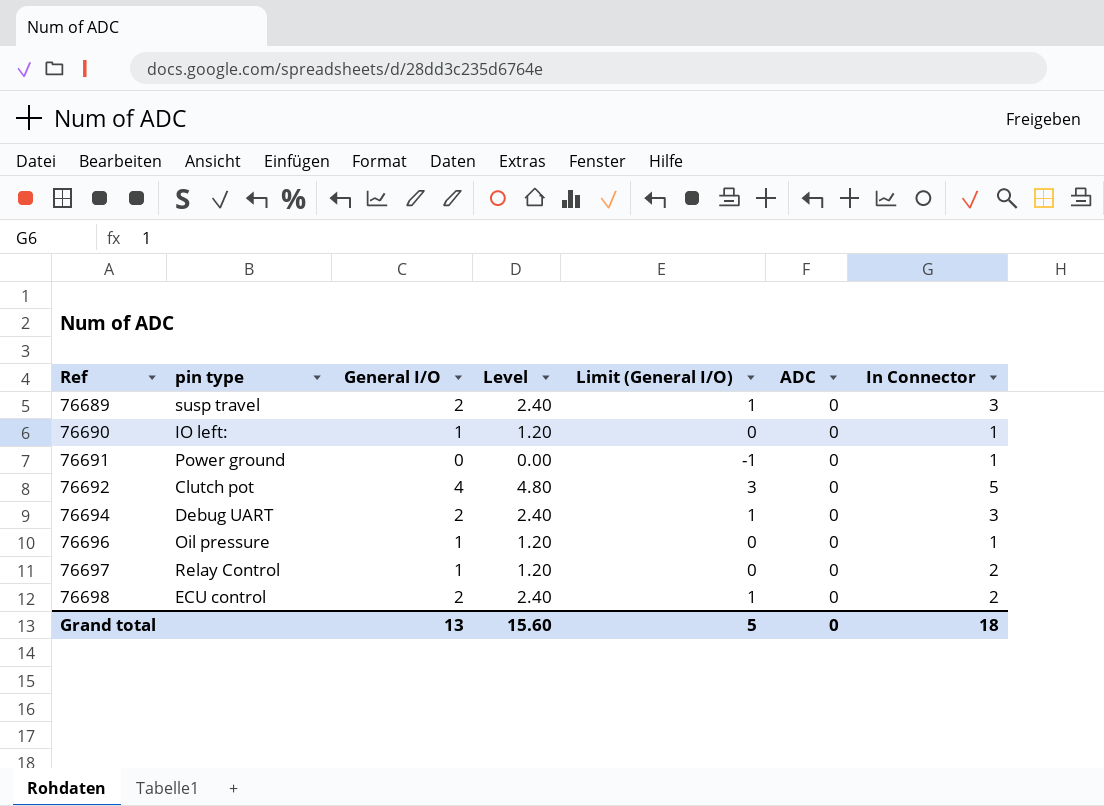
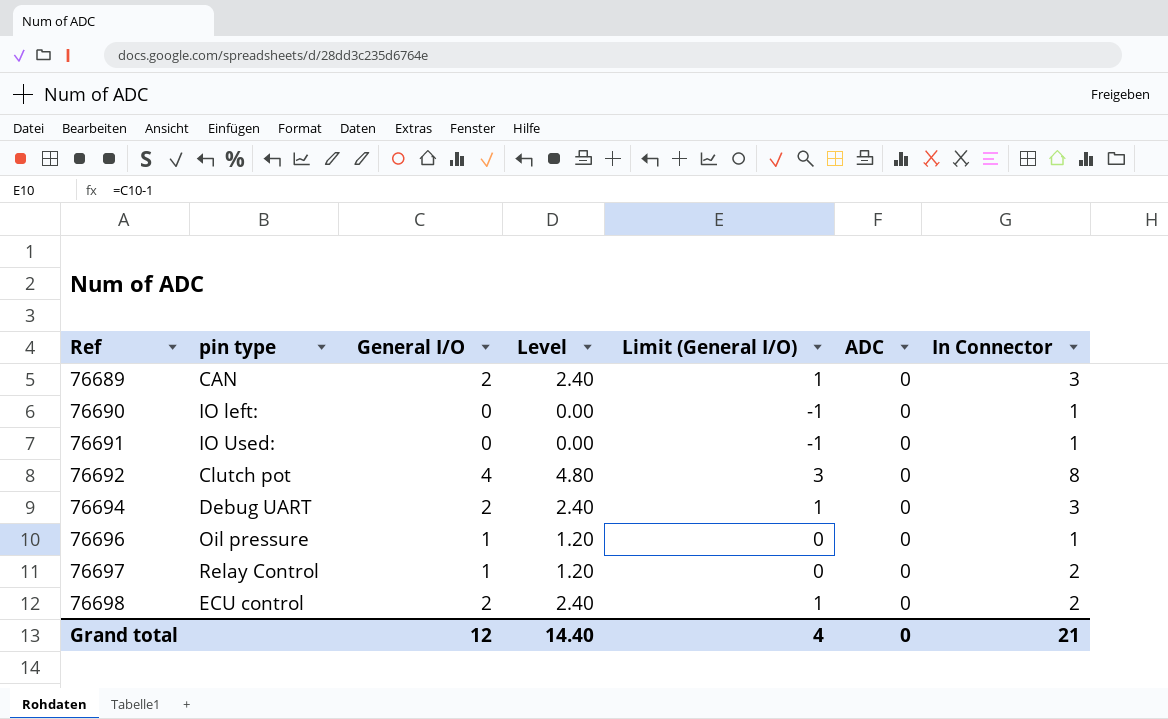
76689 | pin type: susp travel -> CAN
76690 | General I/O: 1 -> 0
76690 | Level: 1.20 -> 0.00
76690 | Limit (General I/O): 0 -> -1
76691 | pin type: Power ground -> IO Used:
76692 | In Connector: 5 -> 8
Grand total | General I/O: 13 -> 12
Grand total | Level: 15.60 -> 14.40
Grand total | Limit (General I/O): 5 -> 4
Grand total | In Connector: 18 -> 21

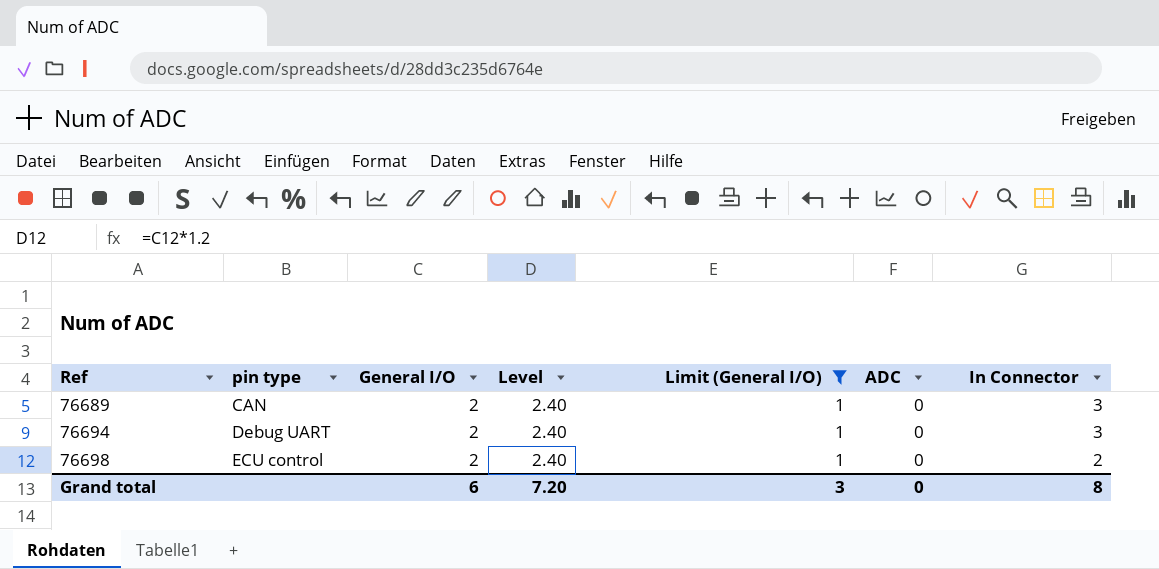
filter: none -> Limit (General I/O) = 1
Grand total | General I/O: 12 -> 6
Grand total | Level: 14.40 -> 7.20
Grand total | Limit (General I/O): 4 -> 3
Grand total | In Connector: 21 -> 8

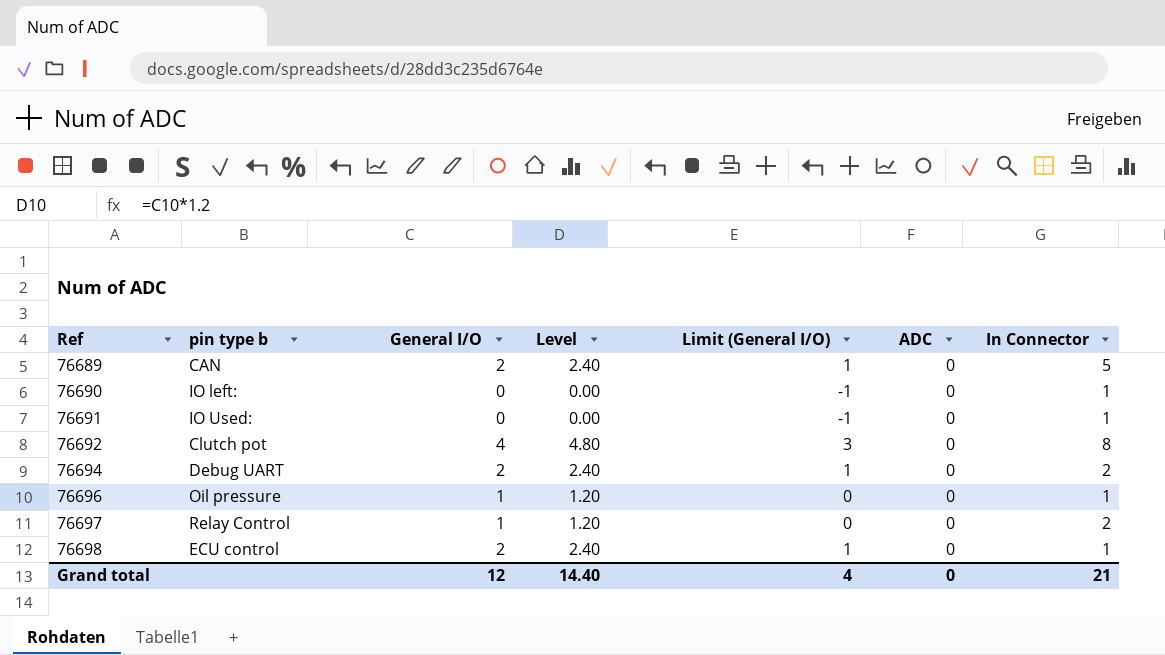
filter: Limit (General I/O) = 1 -> none
column name: pin type -> pin type b
76689 | In Connector: 3 -> 5
76694 | In Connector: 3 -> 2
76698 | In Connector: 2 -> 1
Grand total | General I/O: 6 -> 12
Grand total | Level: 7.20 -> 14.40
Grand total | Limit (General I/O): 3 -> 4
Grand total | In Connector: 8 -> 21

